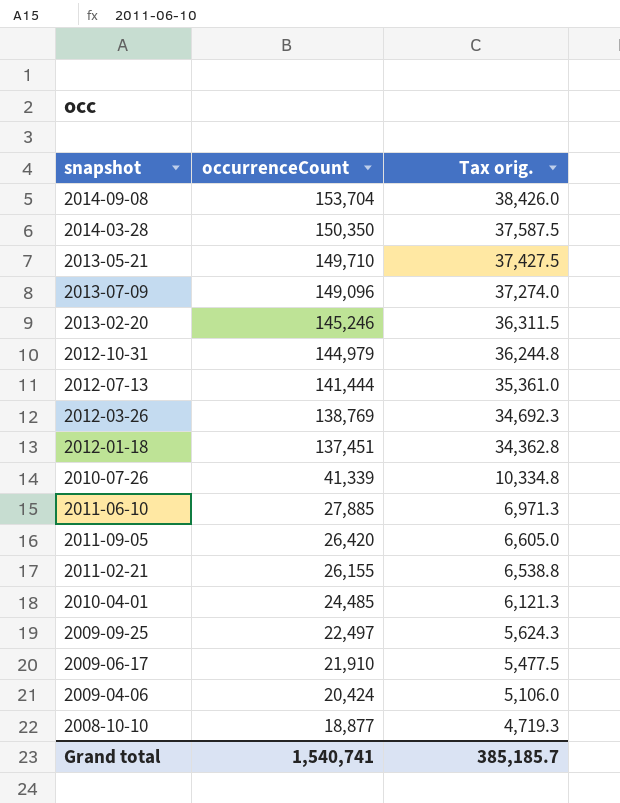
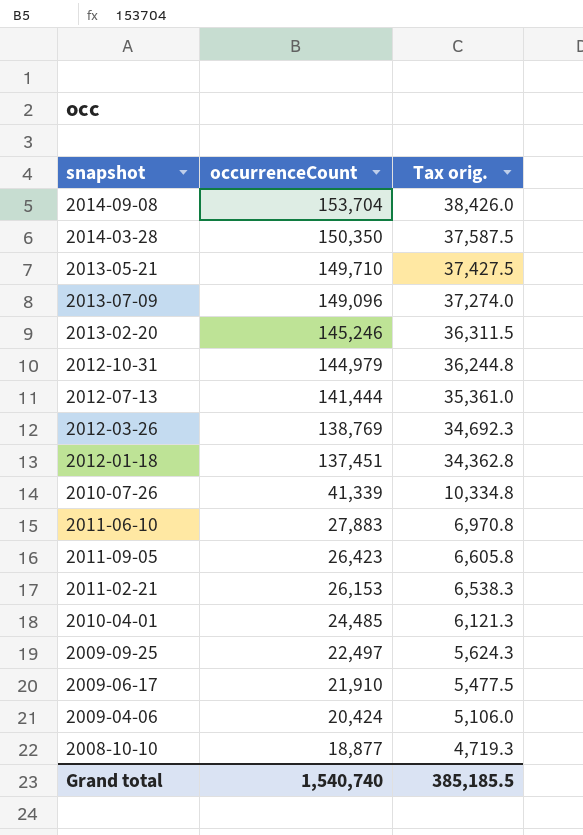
2011-06-10 | occurrenceCount: 27,885 -> 27,883
2011-06-10 | Tax orig.: 6,971.3 -> 6,970.8
2011-09-05 | occurrenceCount: 26,420 -> 26,423
2011-09-05 | Tax orig.: 6,605.0 -> 6,605.8
2011-02-21 | occurrenceCount: 26,155 -> 26,153
2011-02-21 | Tax orig.: 6,538.8 -> 6,538.3
Grand total | occurrenceCount: 1,540,741 -> 1,540,740
Grand total | Tax orig.: 385,185.7 -> 385,185.5

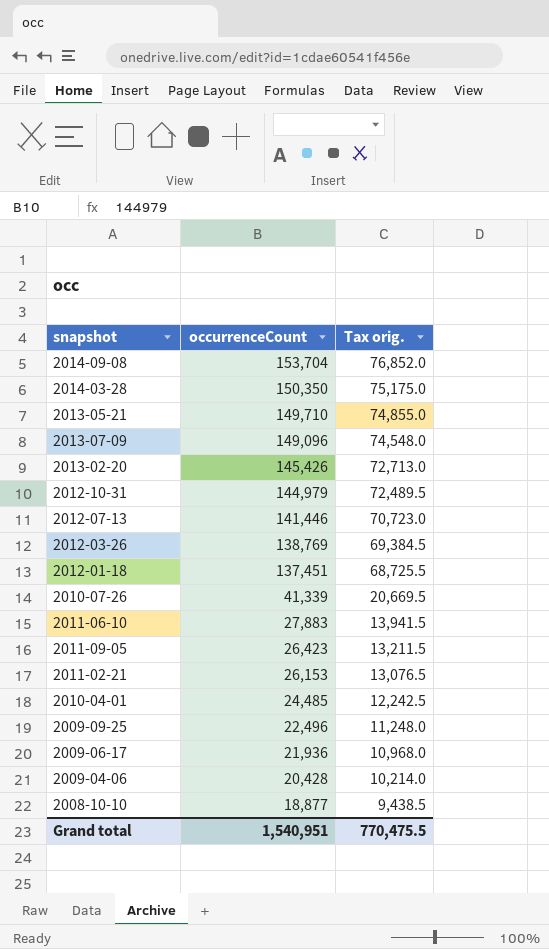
column Tax orig. | formula: [occurrenceCount] * 0.25 -> [occurrenceCount] * 0.5
2013-02-20 | occurrenceCount: 145,246 -> 145,426
2012-07-13 | occurrenceCount: 141,444 -> 141,446
2009-09-25 | occurrenceCount: 22,497 -> 22,496
2009-06-17 | occurrenceCount: 21,910 -> 21,936
2009-04-06 | occurrenceCount: 20,424 -> 20,428
Grand total | occurrenceCount: 1,540,740 -> 1,540,951
Grand total | Tax orig.: 385,185.5 -> 770,475.5

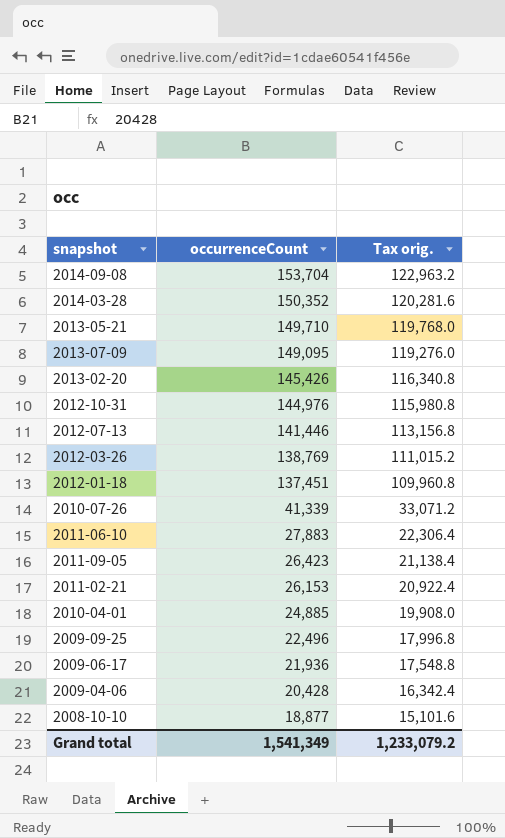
column Tax orig. | formula: [occurrenceCount] * 0.5 -> [occurrenceCount] * 0.8
2014-03-28 | occurrenceCount: 150,350 -> 150,352
2013-07-09 | occurrenceCount: 149,096 -> 149,095
2012-10-31 | occurrenceCount: 144,979 -> 144,976
2010-04-01 | occurrenceCount: 24,485 -> 24,885
Grand total | occurrenceCount: 1,540,951 -> 1,541,349
Grand total | Tax orig.: 770,475.5 -> 1,233,079.2

